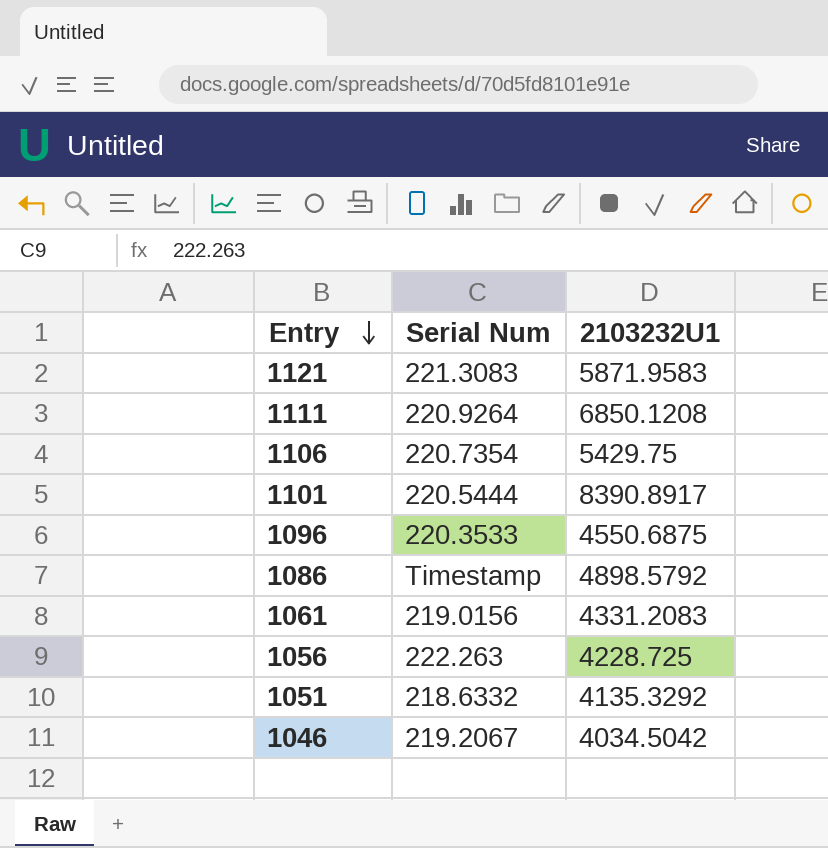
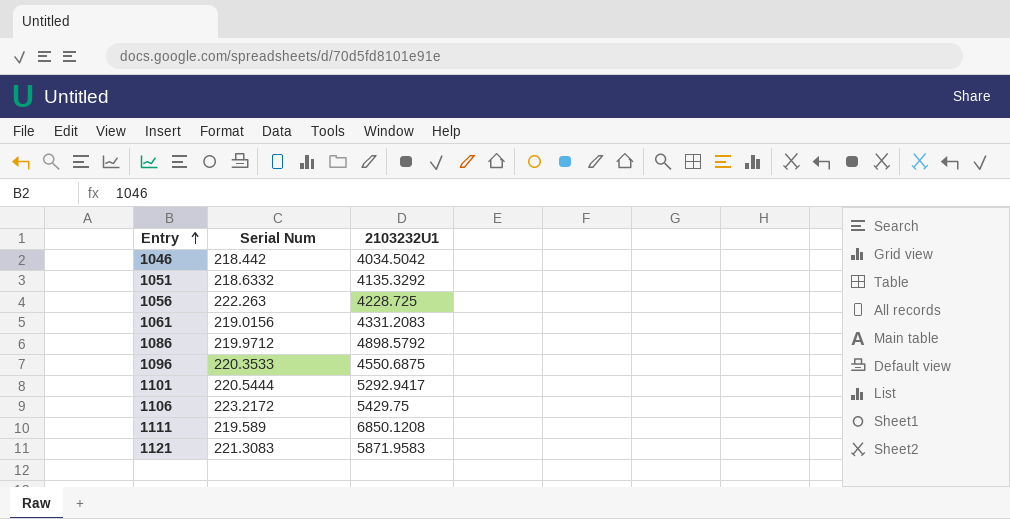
row order: Entry descending -> Entry ascending
1046 | Serial Num: 219.2067 -> 218.442
1086 | Serial Num: Timestamp -> 219.9712
1101 | 2103232U1: 8390.8917 -> 5292.9417
1106 | Serial Num: 220.7354 -> 223.2172
1111 | Serial Num: 220.9264 -> 219.589

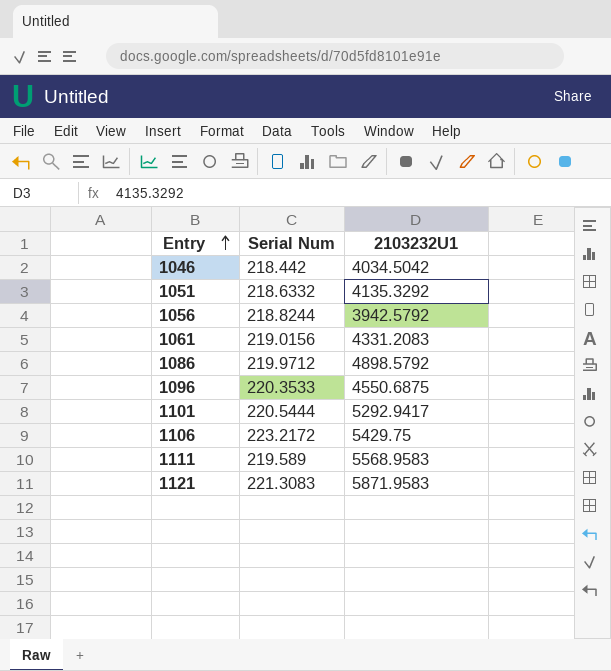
1056 | Serial Num: 222.263 -> 218.8244
1056 | 2103232U1: 4228.725 -> 3942.5792
1111 | 2103232U1: 6850.1208 -> 5568.9583

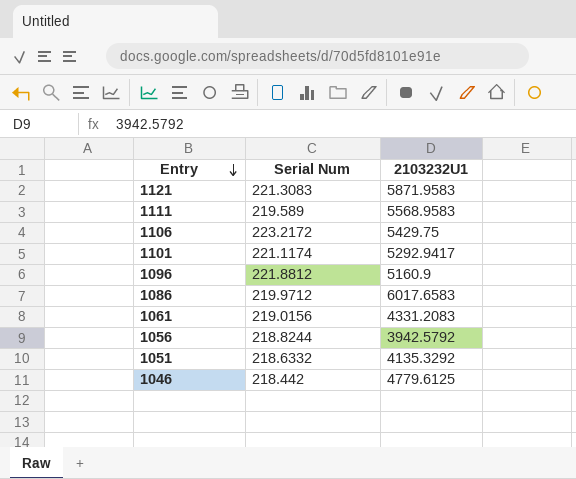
row order: Entry ascending -> Entry descending
1101 | Serial Num: 220.5444 -> 221.1174
1096 | Serial Num: 220.3533 -> 221.8812
1096 | 2103232U1: 4550.6875 -> 5160.9
1086 | 2103232U1: 4898.5792 -> 6017.6583
1046 | 2103232U1: 4034.5042 -> 4779.6125

